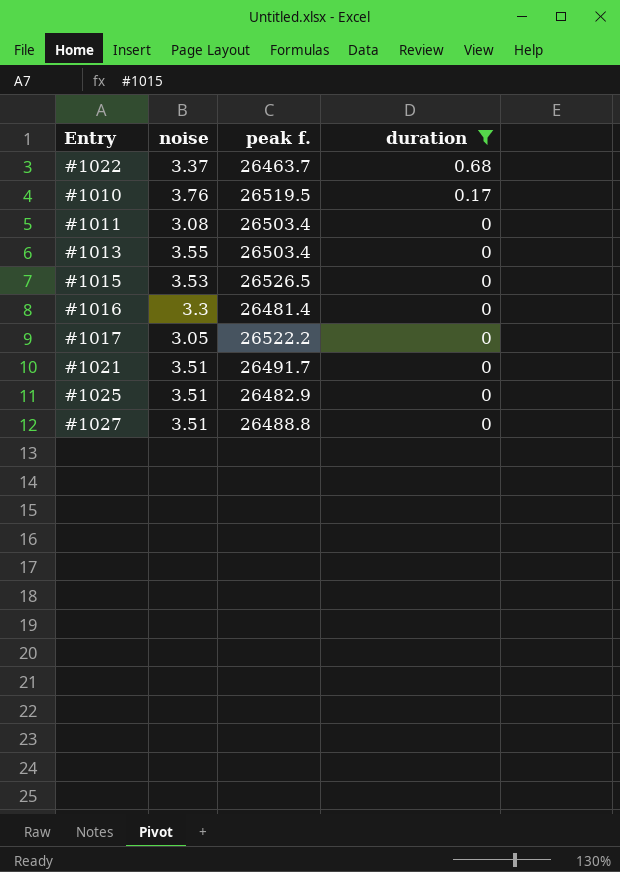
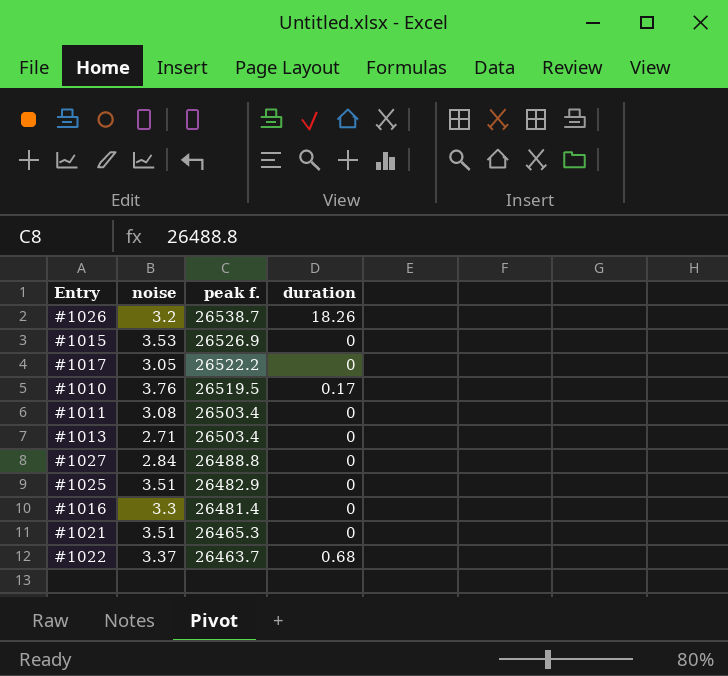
filter: duration != 18.26 -> none
row order: duration descending -> peak f. descending
#1015 | peak f.: 26526.5 -> 26526.9
#1013 | noise: 3.55 -> 2.71
#1027 | noise: 3.51 -> 2.84
#1021 | peak f.: 26491.7 -> 26465.3

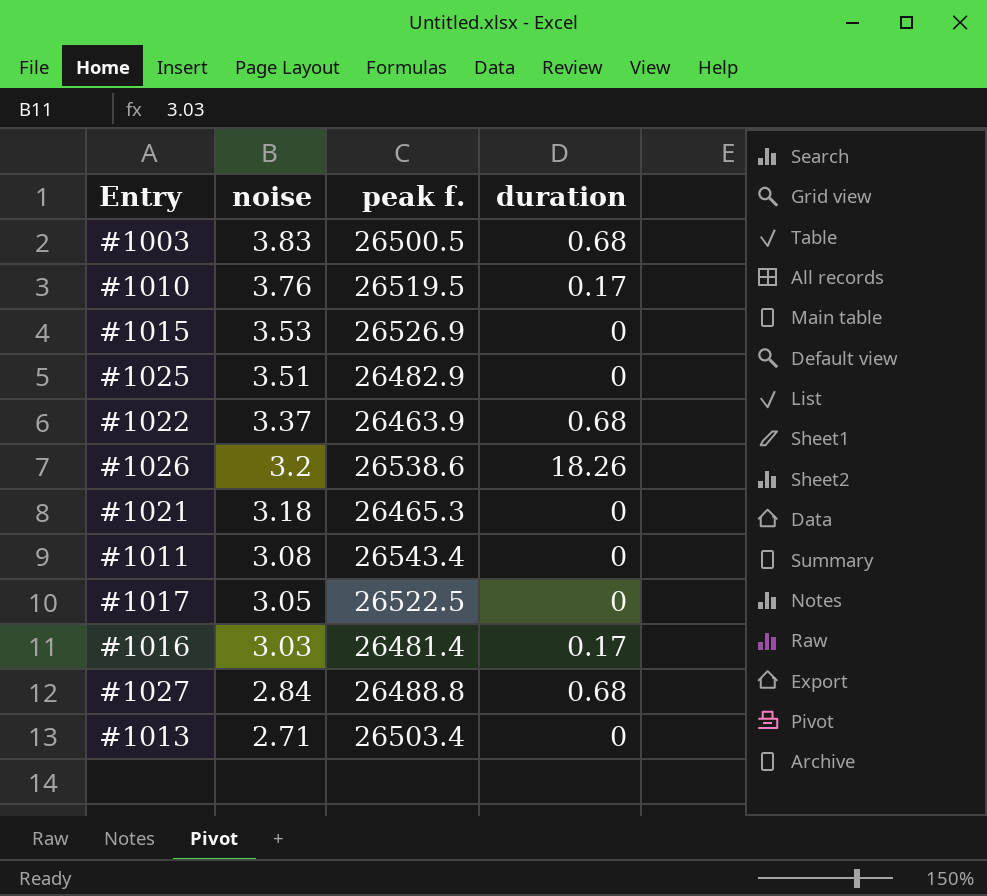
row order: peak f. descending -> noise descending
row #1003: none -> 3.83 | 26500.5 | 0.68
#1022 | peak f.: 26463.7 -> 26463.9
#1026 | peak f.: 26538.7 -> 26538.6
#1021 | noise: 3.51 -> 3.18
#1011 | peak f.: 26503.4 -> 26543.4
#1017 | peak f.: 26522.2 -> 26522.5
#1016 | noise: 3.3 -> 3.03
#1016 | duration: 0 -> 0.17
#1027 | duration: 0 -> 0.68

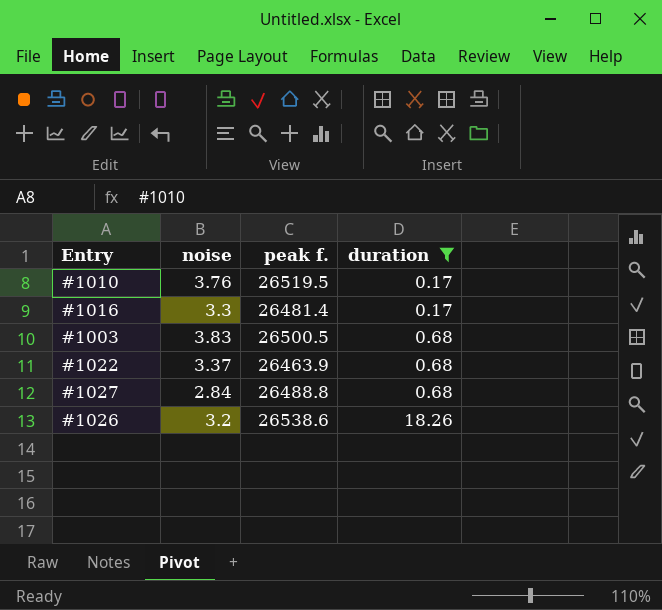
filter: none -> duration != 0
row order: noise descending -> duration ascending
#1016 | noise: 3.03 -> 3.3

